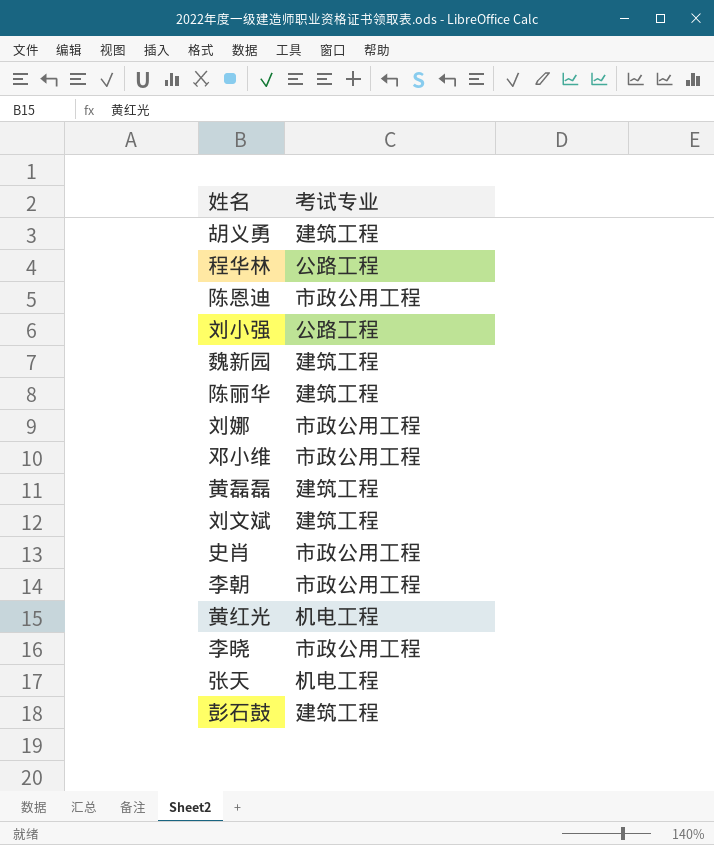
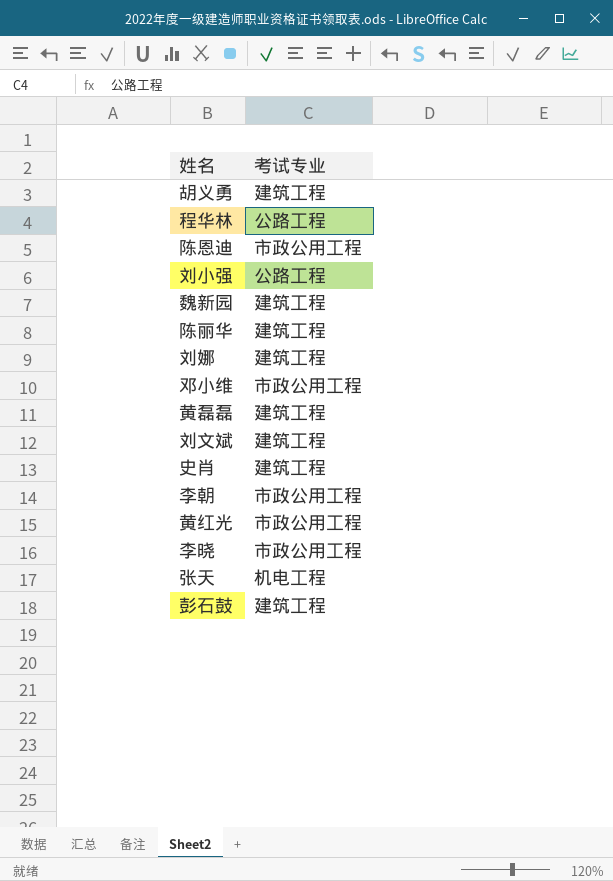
刘娜 | 考试专业: 市政公用工程 -> 建筑工程
史肖 | 考试专业: 市政公用工程 -> 建筑工程
黄红光 | 考试专业: 机电工程 -> 市政公用工程

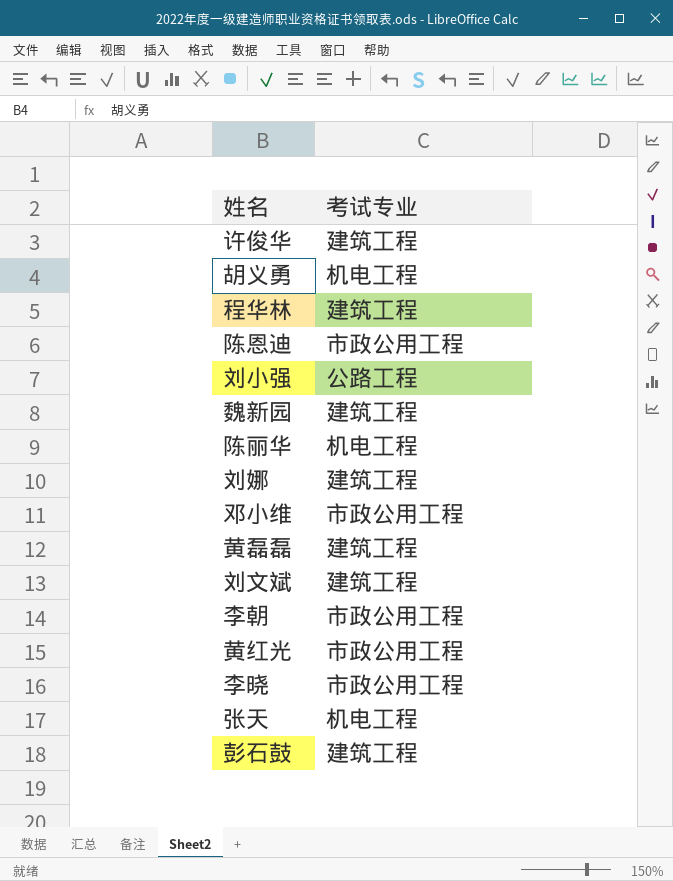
row 史肖: 建筑工程 -> none
row 许俊华: none -> 建筑工程
胡义勇 | 考试专业: 建筑工程 -> 机电工程
程华林 | 考试专业: 公路工程 -> 建筑工程
陈丽华 | 考试专业: 建筑工程 -> 机电工程

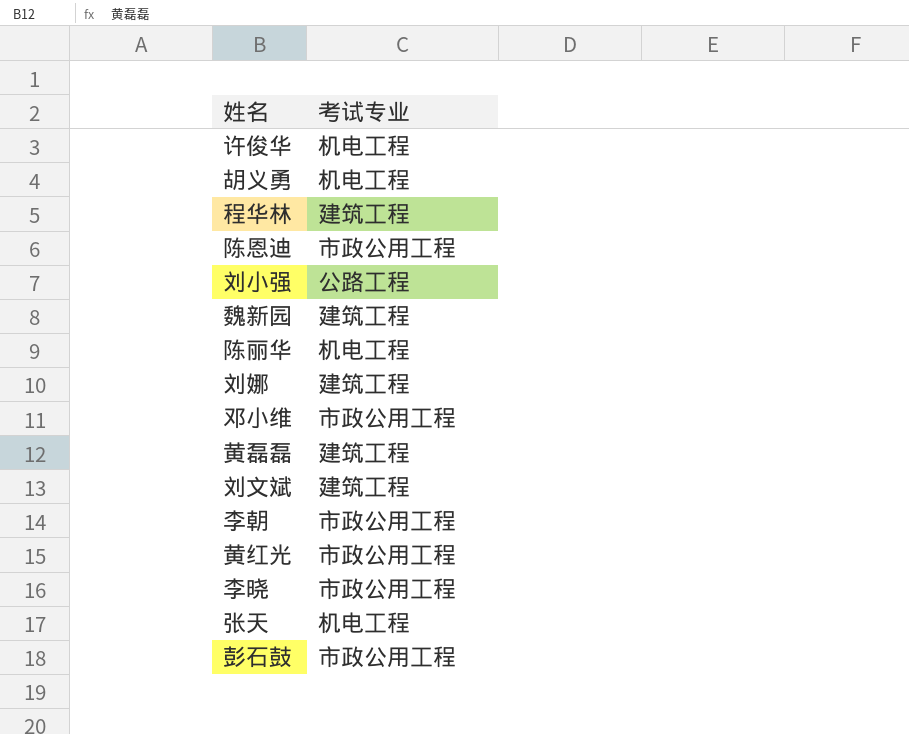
许俊华 | 考试专业: 建筑工程 -> 机电工程
彭石鼓 | 考试专业: 建筑工程 -> 市政公用工程

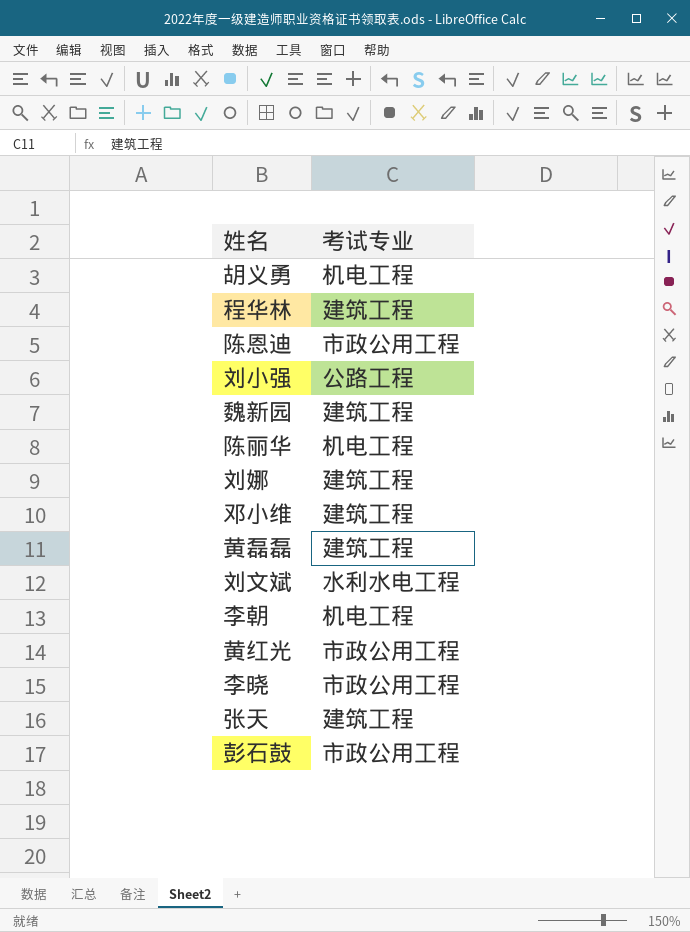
row 许俊华: 机电工程 -> none
邓小维 | 考试专业: 市政公用工程 -> 建筑工程
刘文斌 | 考试专业: 建筑工程 -> 水利水电工程
李朝 | 考试专业: 市政公用工程 -> 机电工程
张天 | 考试专业: 机电工程 -> 建筑工程

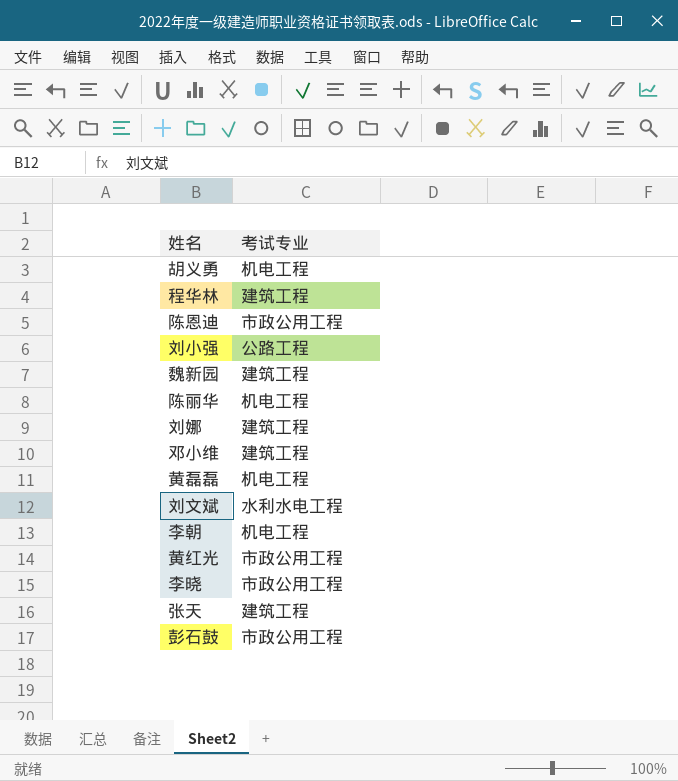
黄磊磊 | 考试专业: 建筑工程 -> 机电工程

